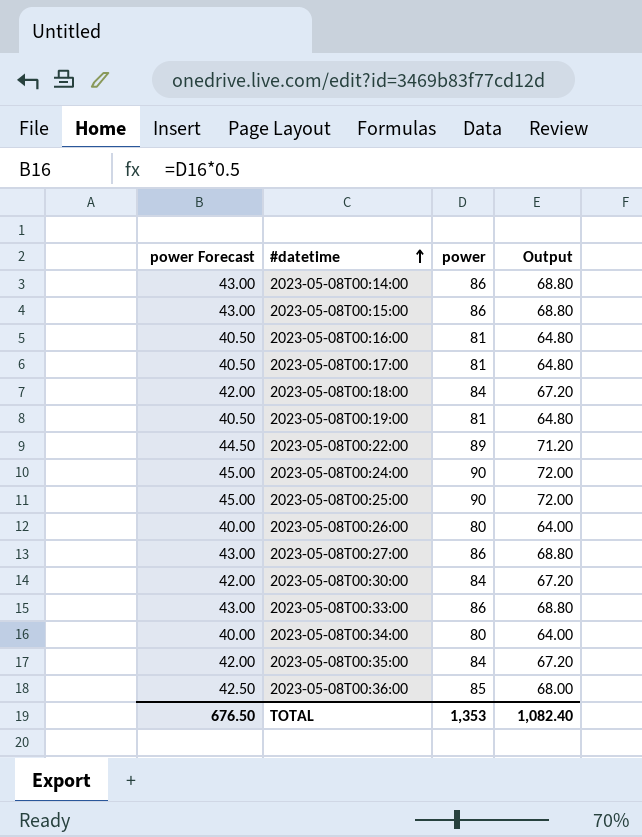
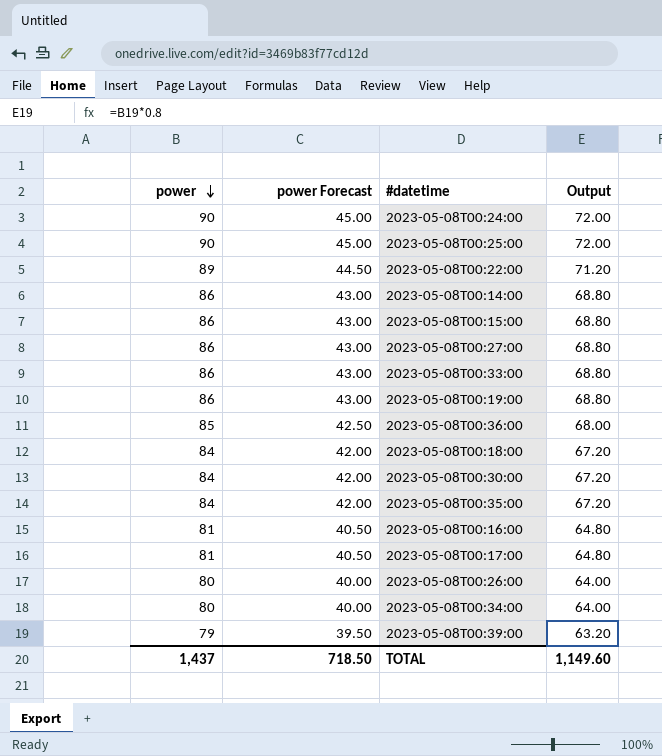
row order: #datetime ascending -> power descending
column power | position: 3 -> 1
2023-05-08T00:19:00 | power: 81 -> 86
2023-05-08T00:19:00 | power Forecast: 40.50 -> 43.00
2023-05-08T00:19:00 | Output: 64.80 -> 68.80
row 2023-05-08T00:39:00: none -> 79 | 39.50 | 63.20
TOTAL | power: 1,353 -> 1,437
TOTAL | power Forecast: 676.50 -> 718.50
TOTAL | Output: 1,082.40 -> 1,149.60

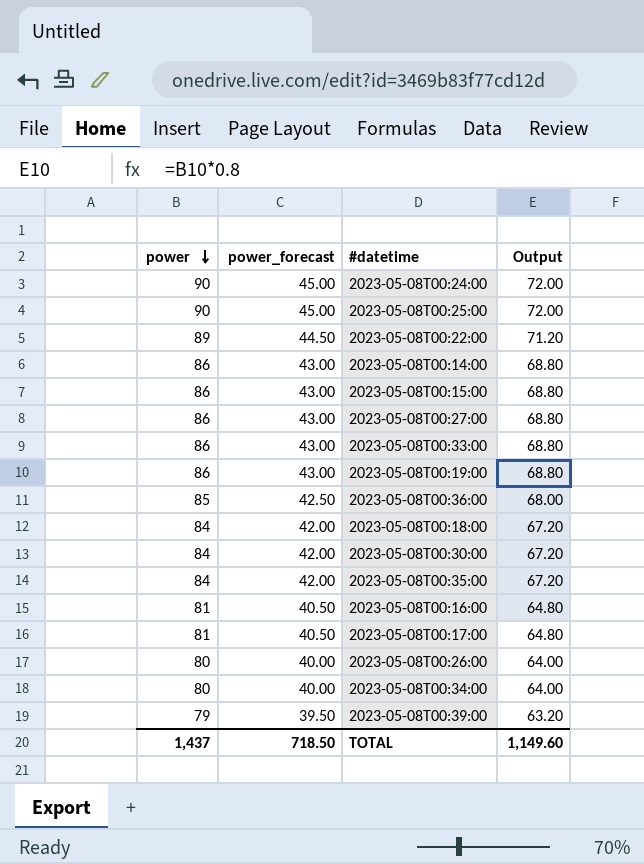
column name: power Forecast -> power_forecast

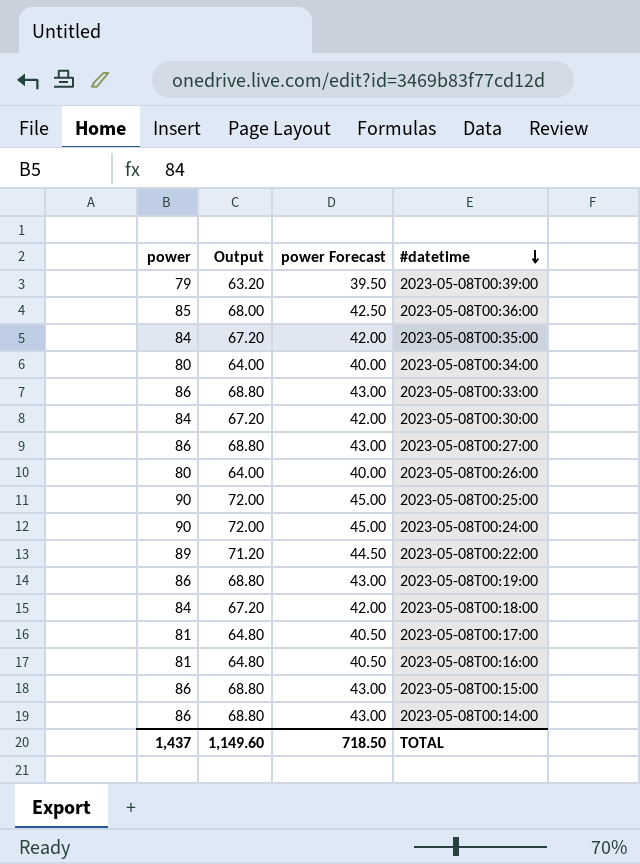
row order: power descending -> #datetime descending
column Output | position: 4 -> 2
column name: power_forecast -> power Forecast

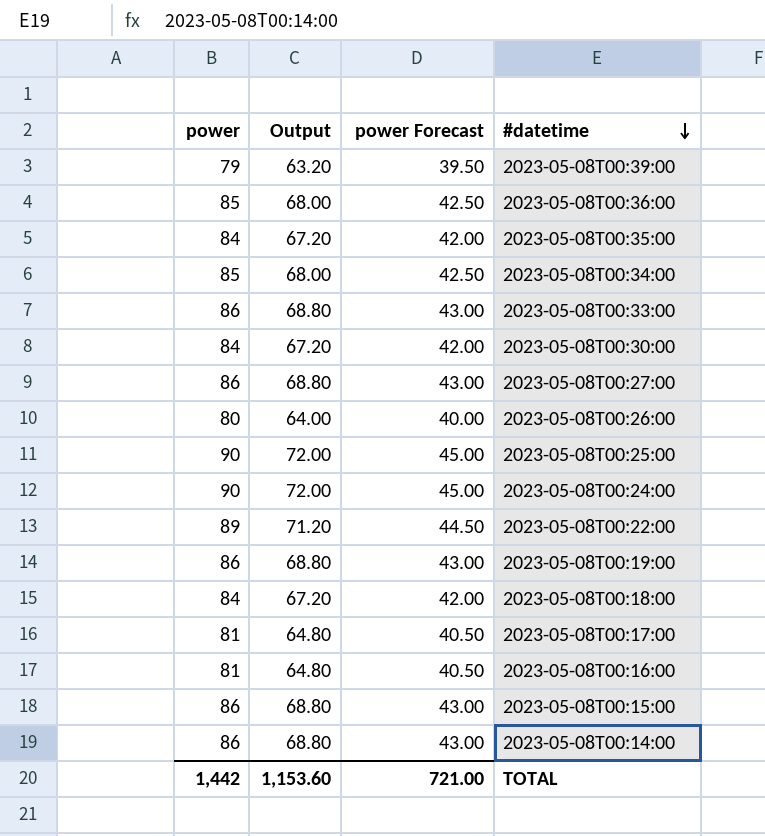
2023-05-08T00:34:00 | power: 80 -> 85
2023-05-08T00:34:00 | Output: 64.00 -> 68.00
2023-05-08T00:34:00 | power Forecast: 40.00 -> 42.50
TOTAL | power: 1,437 -> 1,442
TOTAL | Output: 1,149.60 -> 1,153.60
TOTAL | power Forecast: 718.50 -> 721.00

